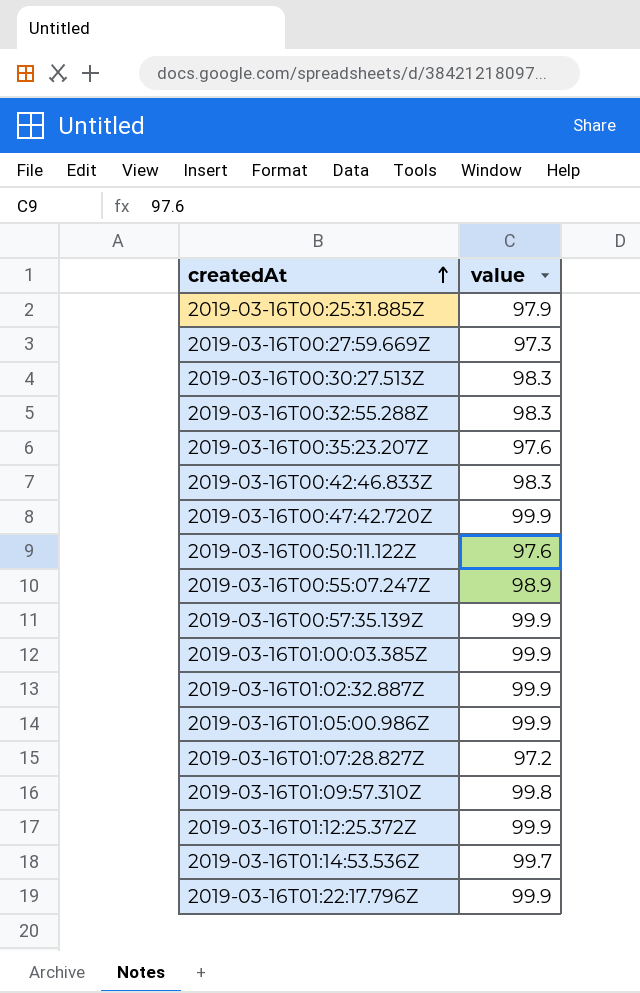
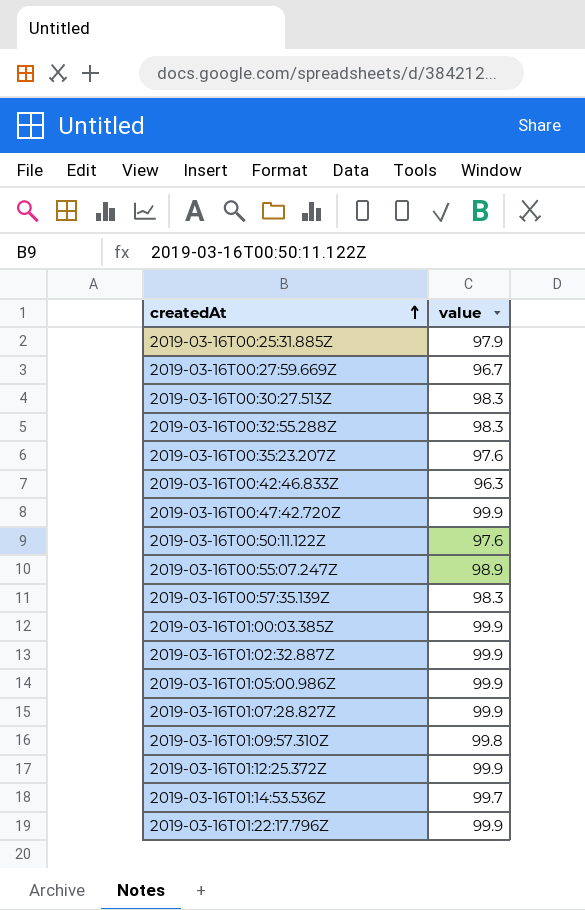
2019-03-16T00:27:59.669Z | value: 97.3 -> 96.7
2019-03-16T00:42:46.833Z | value: 98.3 -> 96.3
2019-03-16T00:57:35.139Z | value: 99.9 -> 98.3
2019-03-16T01:07:28.827Z | value: 97.2 -> 99.9

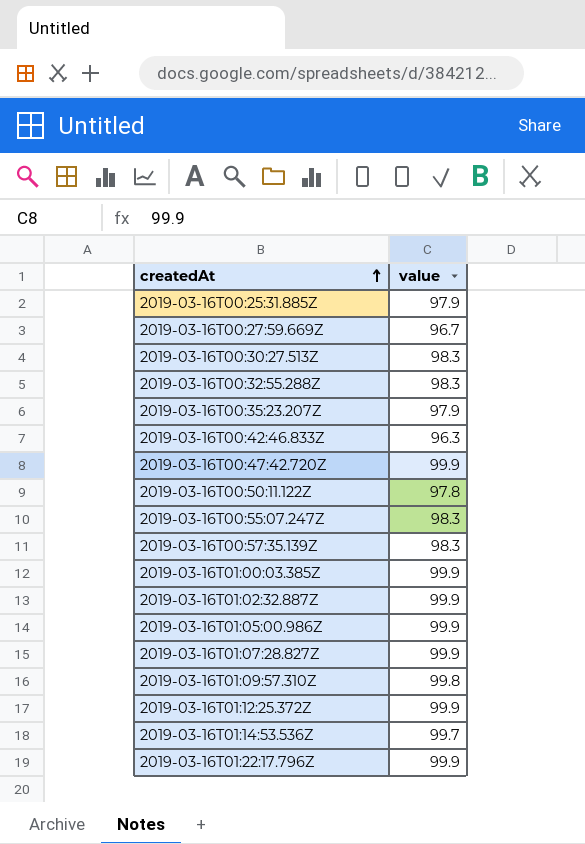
2019-03-16T00:35:23.207Z | value: 97.6 -> 97.9
2019-03-16T00:50:11.122Z | value: 97.6 -> 97.8
2019-03-16T00:55:07.247Z | value: 98.9 -> 98.3

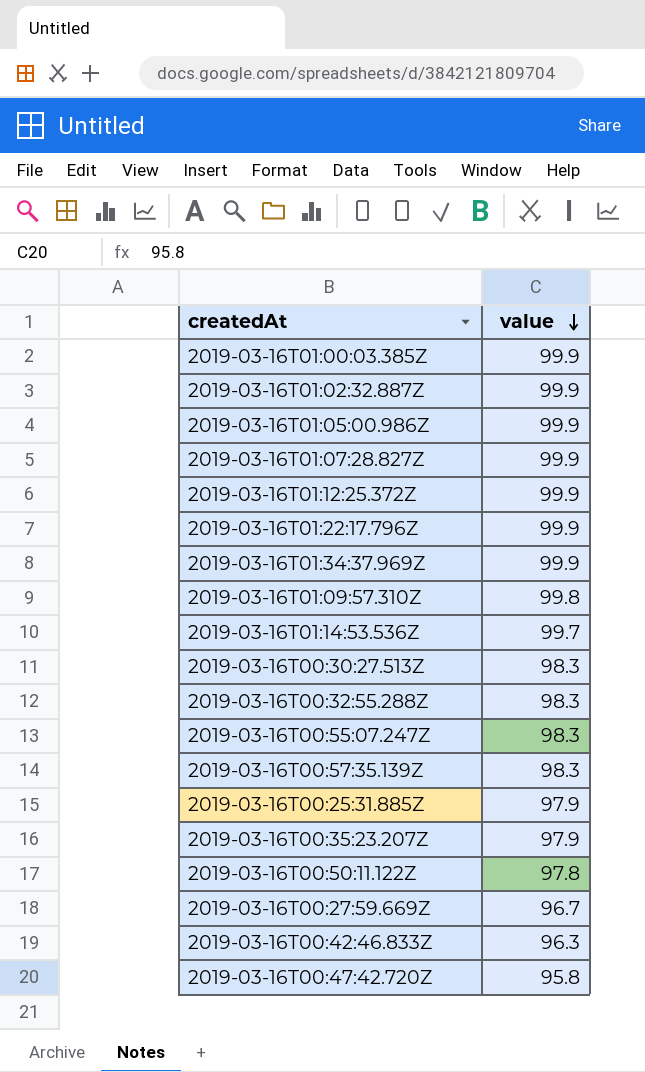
row order: createdAt ascending -> value descending
row 2019-03-16T01:34:37.969Z: none -> 99.9
2019-03-16T00:47:42.720Z | value: 99.9 -> 95.8

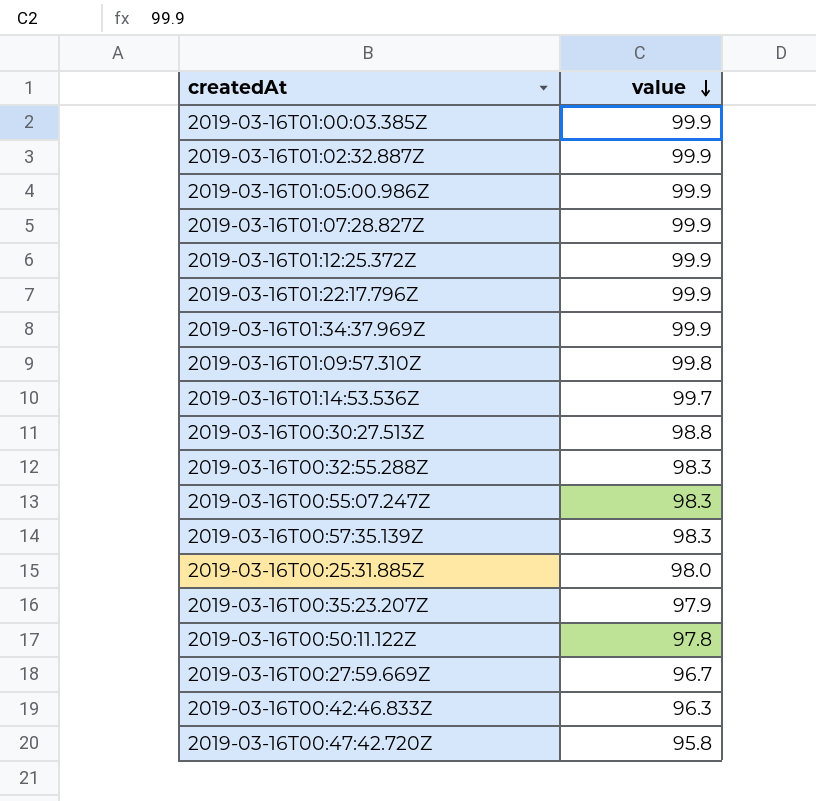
2019-03-16T00:30:27.513Z | value: 98.3 -> 98.8
2019-03-16T00:25:31.885Z | value: 97.9 -> 98.0

